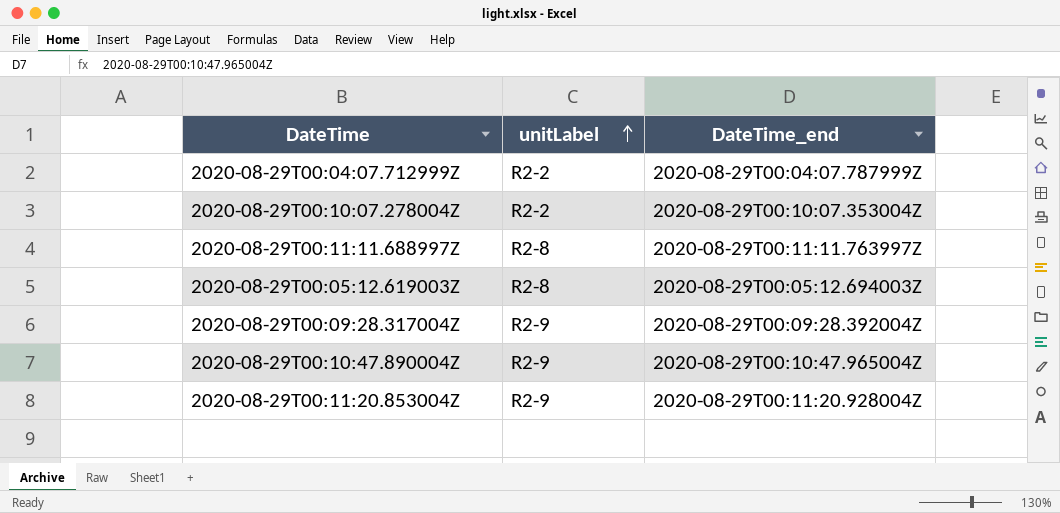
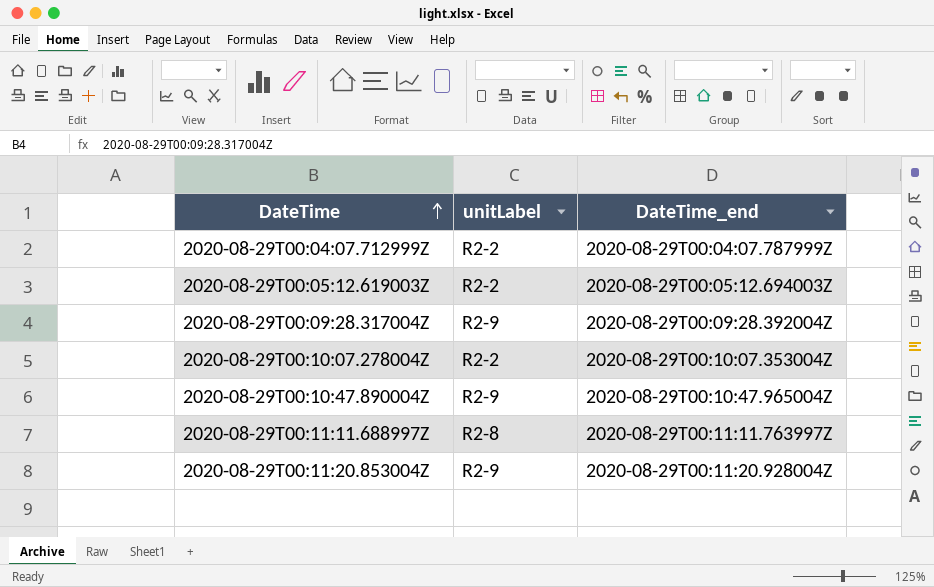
row order: unitLabel ascending -> DateTime ascending
2020-08-29T00:05:12.619003Z | unitLabel: R2-8 -> R2-2

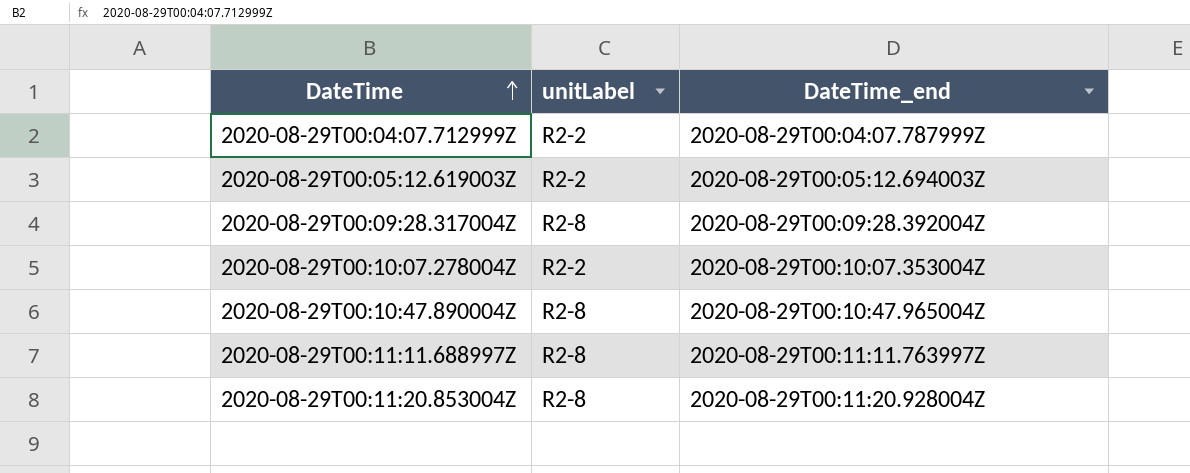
2020-08-29T00:09:28.317004Z | unitLabel: R2-9 -> R2-8
2020-08-29T00:10:47.890004Z | unitLabel: R2-9 -> R2-8
2020-08-29T00:11:20.853004Z | unitLabel: R2-9 -> R2-8

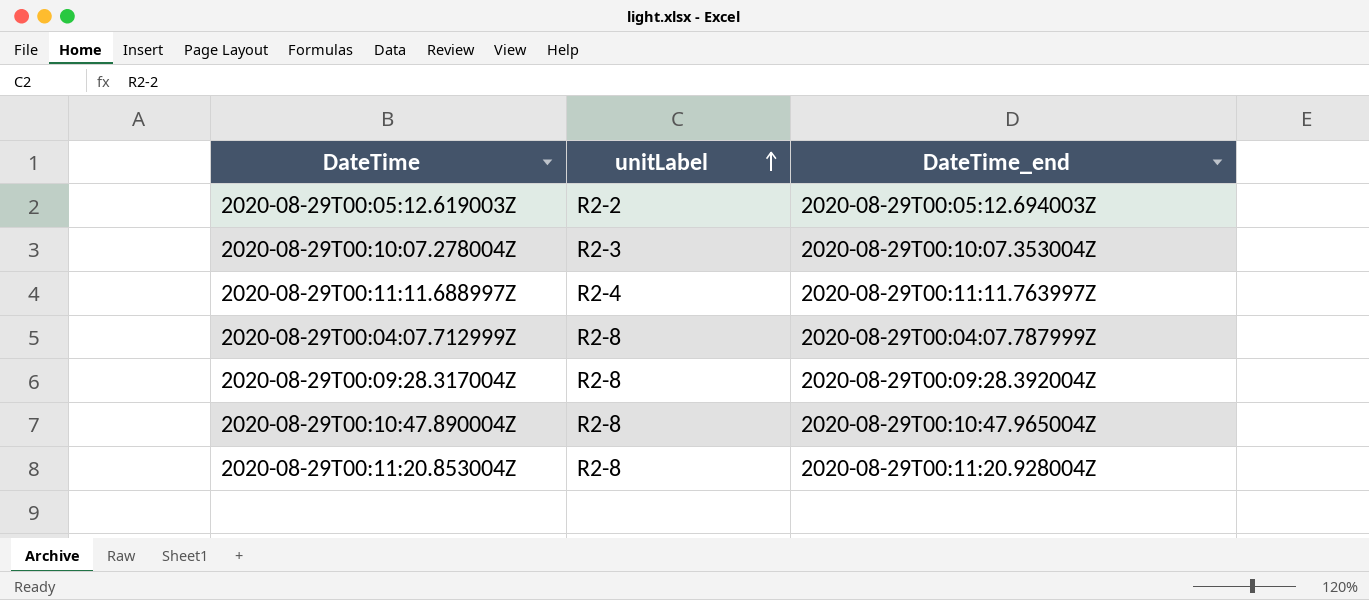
row order: DateTime ascending -> unitLabel ascending
2020-08-29T00:10:07.278004Z | unitLabel: R2-2 -> R2-3
2020-08-29T00:11:11.688997Z | unitLabel: R2-8 -> R2-4
2020-08-29T00:04:07.712999Z | unitLabel: R2-2 -> R2-8

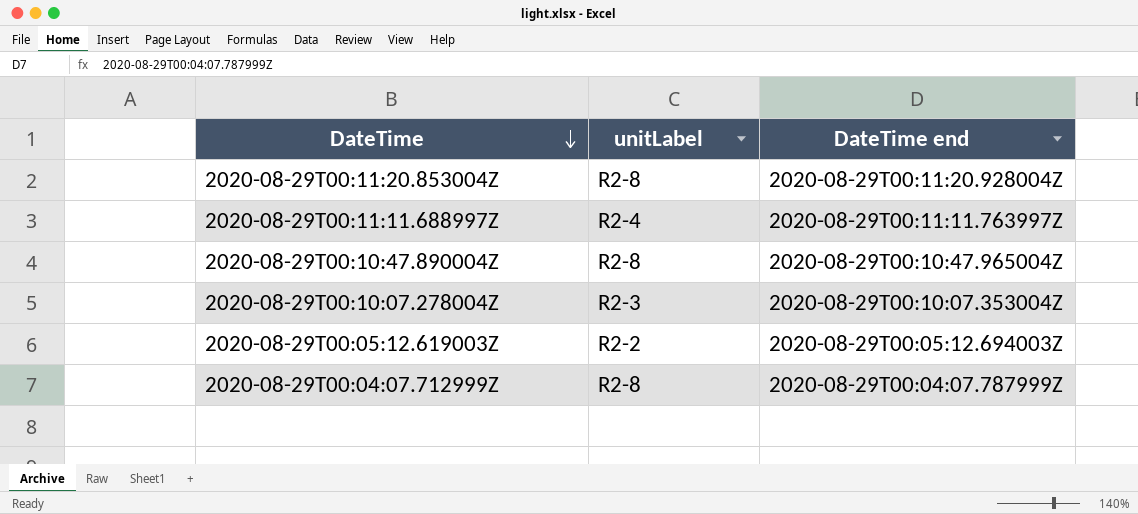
row order: unitLabel ascending -> DateTime descending
column name: DateTime_end -> DateTime end
row 2020-08-29T00:09:28.317004Z: R2-8 | 2020-08-29T00:09:28.392004Z -> none

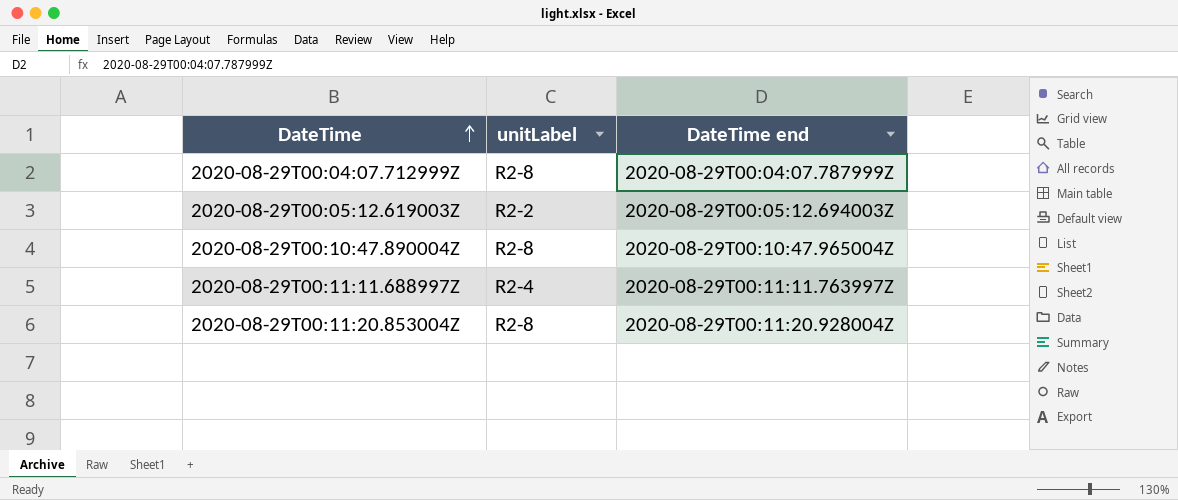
row order: DateTime descending -> DateTime ascending
row 2020-08-29T00:10:07.278004Z: R2-3 | 2020-08-29T00:10:07.353004Z -> none

